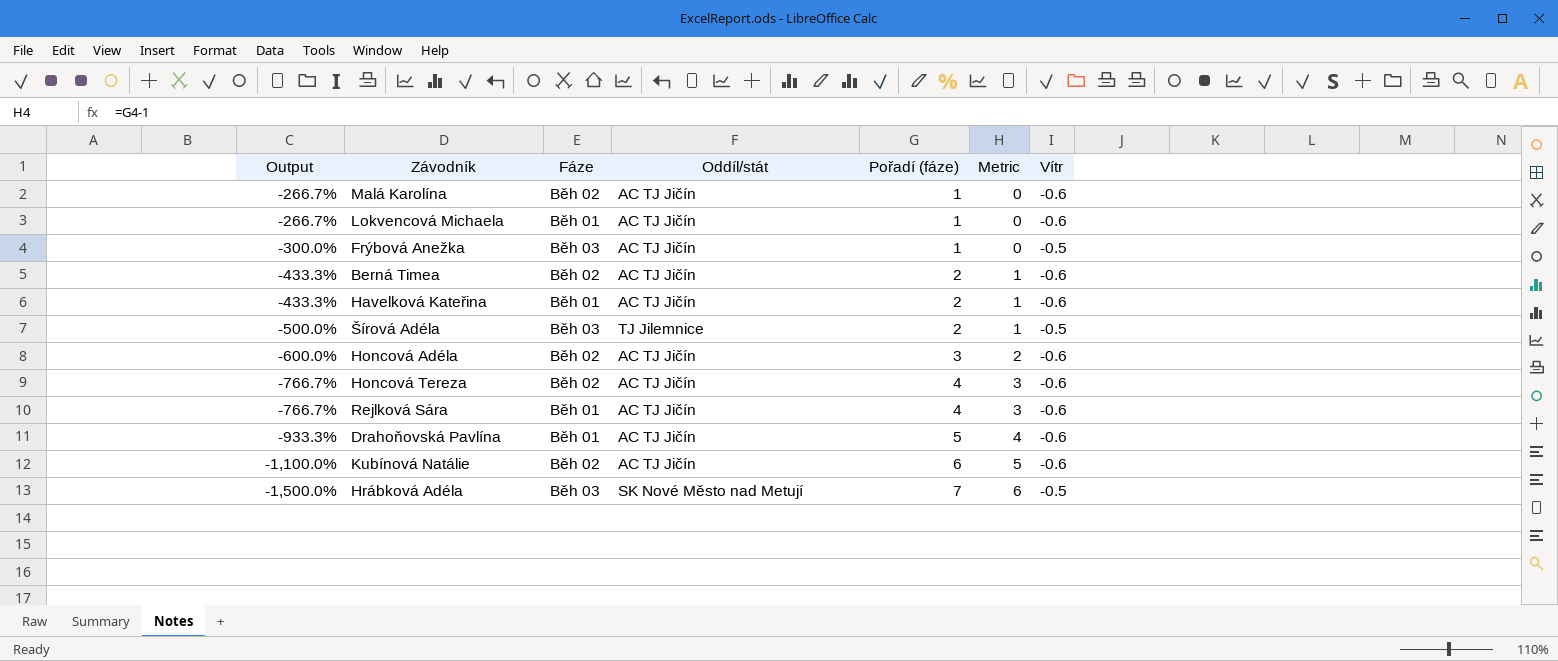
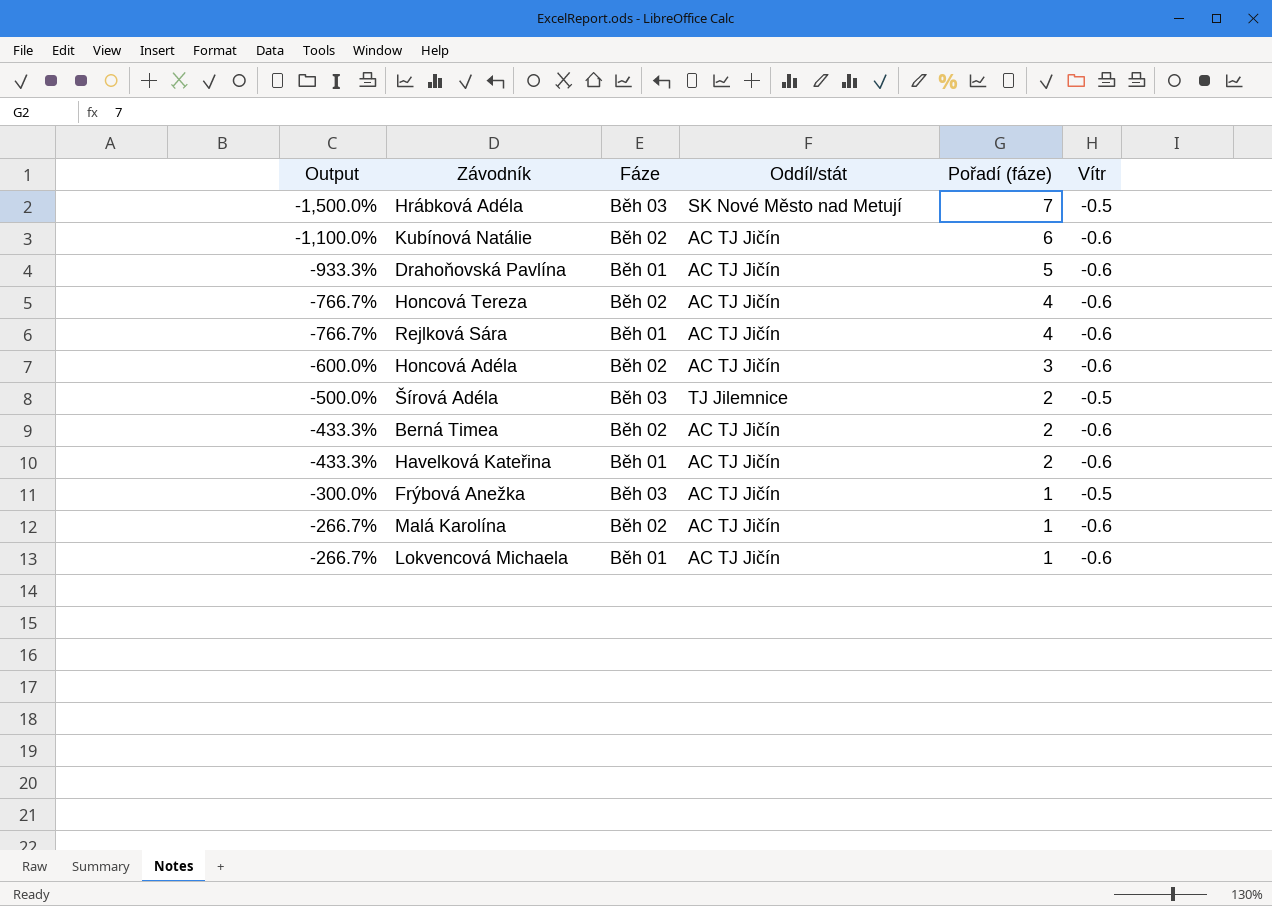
row order: Output descending -> Output ascending
column Metric | formula: [Pořadí (fáze)] - 1 -> none

